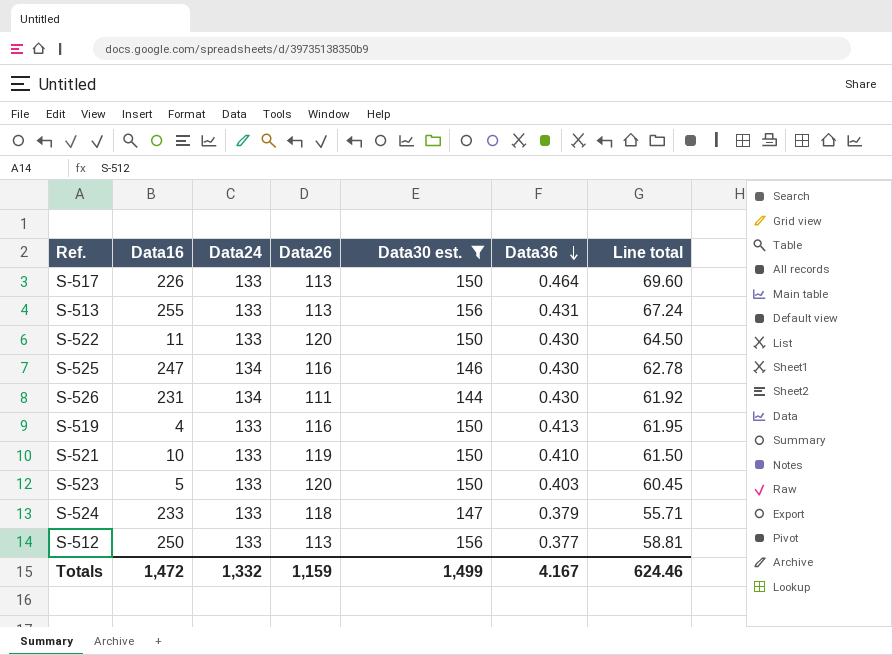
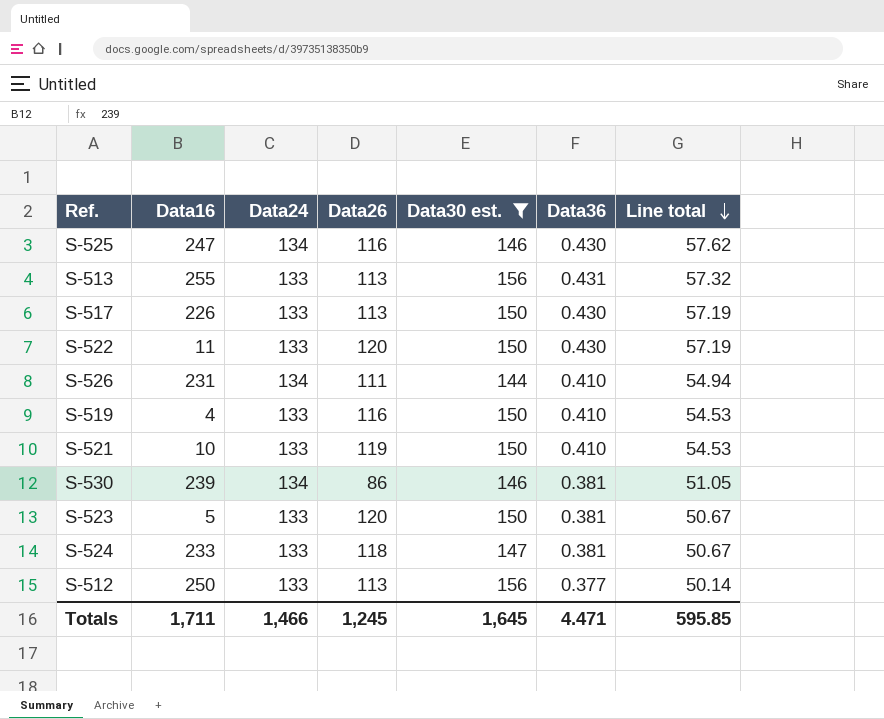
row order: Data36 descending -> Line total descending
column Line total | formula: [Data30 est.] * [Data36] -> [Data24] * [Data36]
S-517 | Data36: 0.464 -> 0.430
S-526 | Data36: 0.430 -> 0.410
S-519 | Data36: 0.413 -> 0.410
row S-530: none -> 239 | 134 | 86 | 146 | 0.381 | 51.05
S-523 | Data36: 0.403 -> 0.381
S-524 | Data36: 0.379 -> 0.381
Totals | Data16: 1,472 -> 1,711
Totals | Data24: 1,332 -> 1,466
Totals | Data26: 1,159 -> 1,245
Totals | Data30 est.: 1,499 -> 1,645
Totals | Data36: 4.167 -> 4.471
Totals | Line total: 624.46 -> 595.85

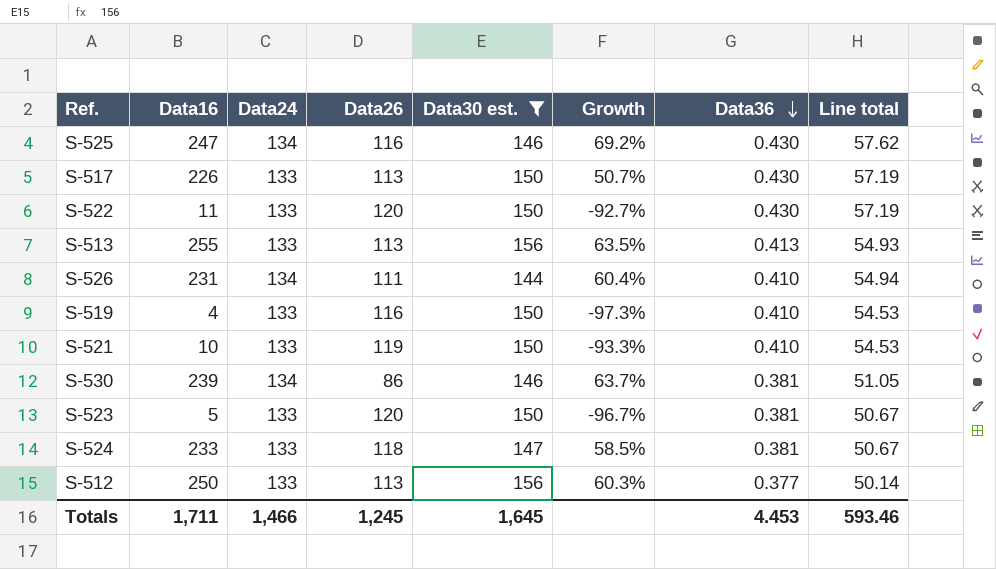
row order: Line total descending -> Data36 descending
column Growth | formula: none -> ([Data16] - [Data30 est.]) / [Data30 est.]
S-513 | Data36: 0.431 -> 0.413
S-513 | Line total: 57.32 -> 54.93
Totals | Data36: 4.471 -> 4.453
Totals | Line total: 595.85 -> 593.46

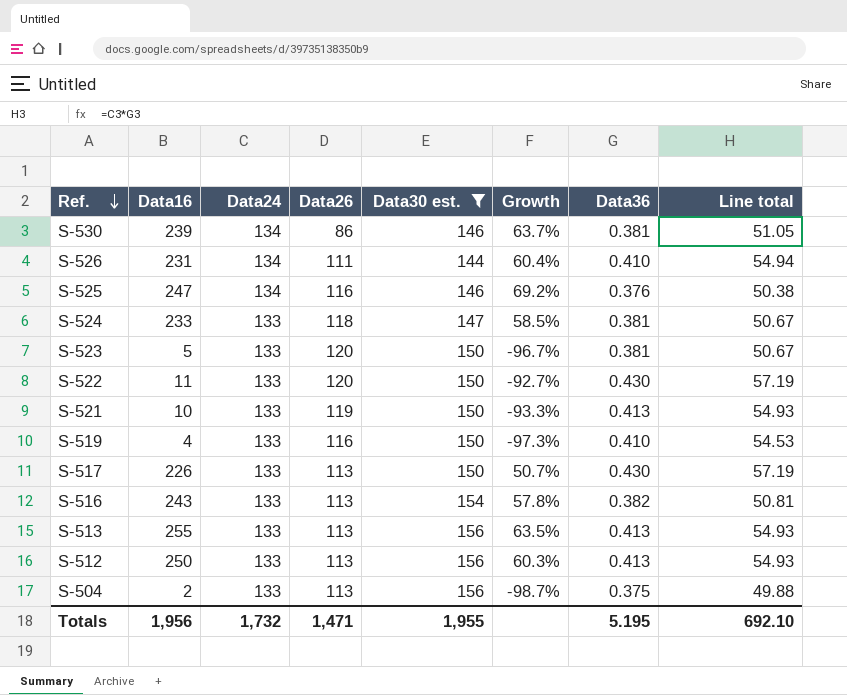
row order: Data36 descending -> Ref. descending
S-525 | Data36: 0.430 -> 0.376
S-525 | Line total: 57.62 -> 50.38
S-521 | Data36: 0.410 -> 0.413
S-521 | Line total: 54.53 -> 54.93
row S-516: none -> 243 | 133 | 113 | 154 | 57.8% | 0.382 | 50.81
S-512 | Data36: 0.377 -> 0.413
S-512 | Line total: 50.14 -> 54.93
row S-504: none -> 2 | 133 | 113 | 156 | -98.7% | 0.375 | 49.88
Totals | Data16: 1,711 -> 1,956
Totals | Data24: 1,466 -> 1,732
Totals | Data26: 1,245 -> 1,471
Totals | Data30 est.: 1,645 -> 1,955
Totals | Data36: 4.453 -> 5.195
Totals | Line total: 593.46 -> 692.10

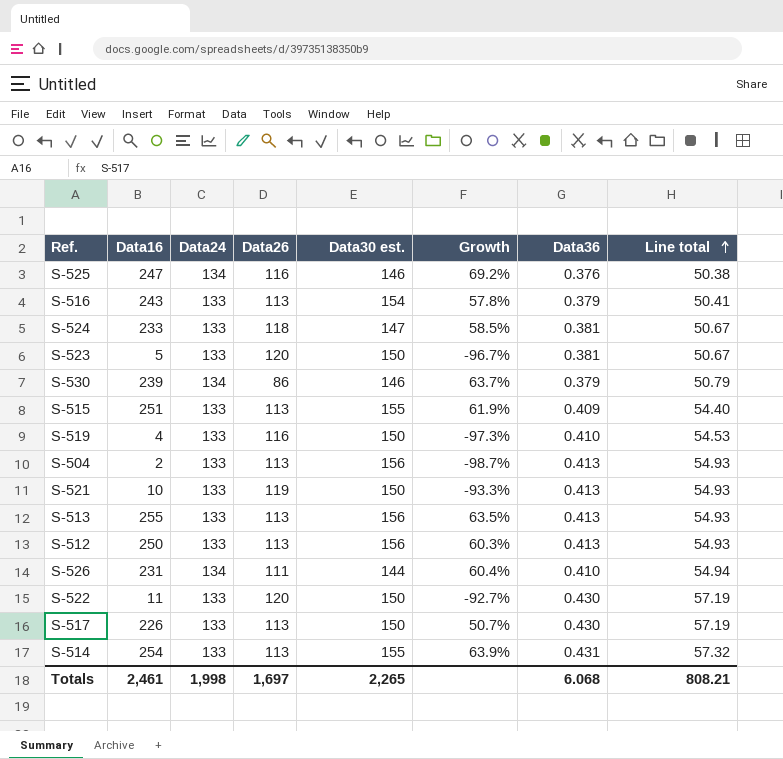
filter: Data30 est. != 155 -> none
row order: Ref. descending -> Line total ascending
S-516 | Data36: 0.382 -> 0.379
S-516 | Line total: 50.81 -> 50.41
S-530 | Data36: 0.381 -> 0.379
S-530 | Line total: 51.05 -> 50.79
S-504 | Data36: 0.375 -> 0.413
S-504 | Line total: 49.88 -> 54.93
Totals | Data16: 1,956 -> 2,461
Totals | Data24: 1,732 -> 1,998
Totals | Data26: 1,471 -> 1,697
Totals | Data30 est.: 1,955 -> 2,265
Totals | Data36: 5.195 -> 6.068
Totals | Line total: 692.10 -> 808.21

